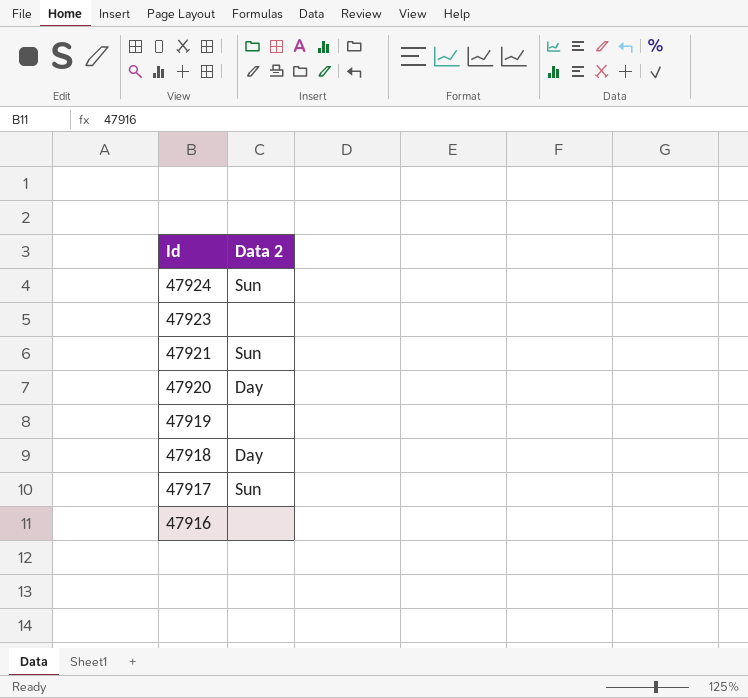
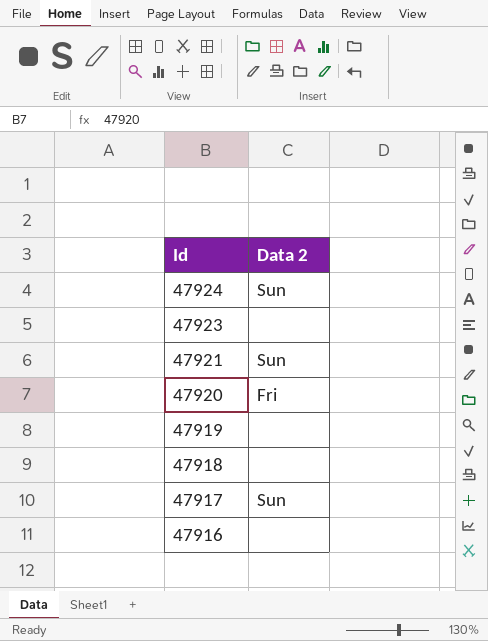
47920 | Data 2: Day -> Fri
47918 | Data 2: Day -> none

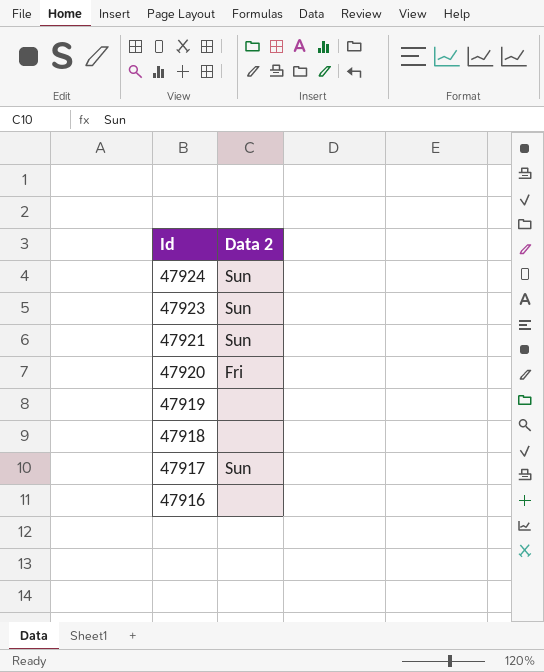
47923 | Data 2: none -> Sun

